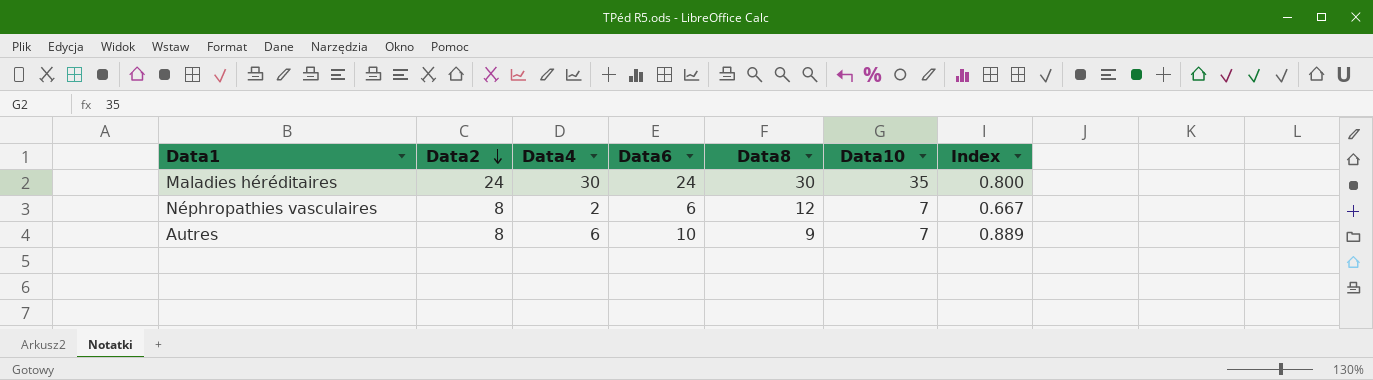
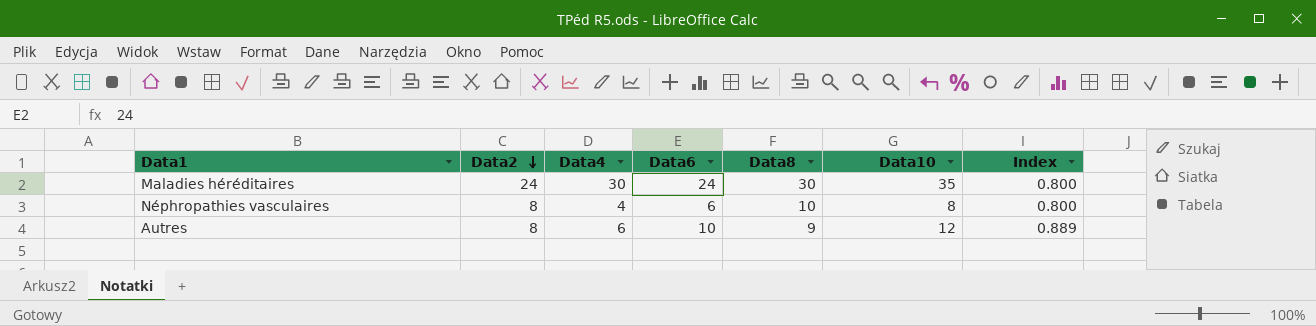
Néphropathies vasculaires | Data4: 2 -> 4
Néphropathies vasculaires | Data8: 12 -> 10
Néphropathies vasculaires | Data10: 7 -> 8
Néphropathies vasculaires | Index: 0.667 -> 0.800
Autres | Data10: 7 -> 12

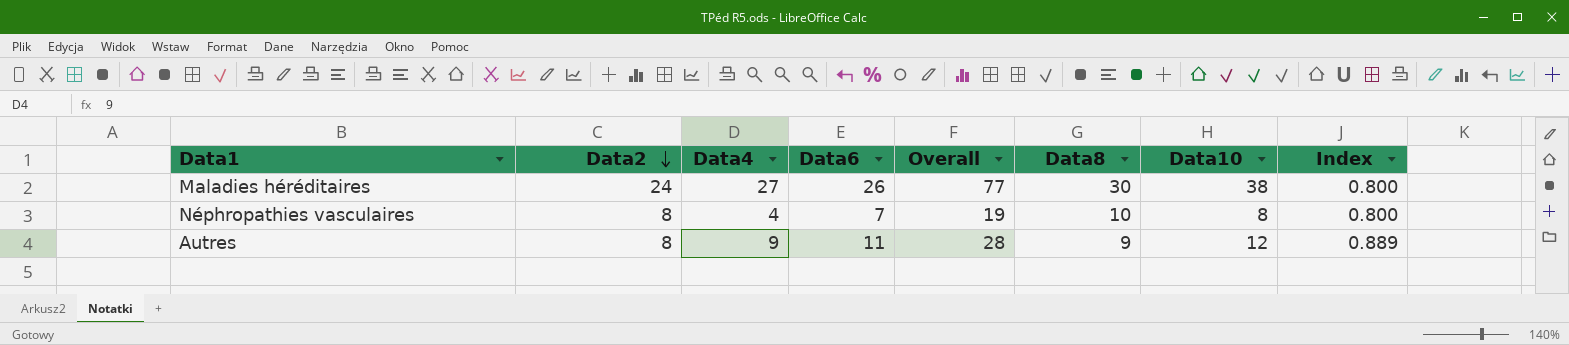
column Overall | formula: none -> [Data2] + [Data4] + [Data6]
Maladies héréditaires | Data4: 30 -> 27
Maladies héréditaires | Data6: 24 -> 26
Maladies héréditaires | Data10: 35 -> 38
Néphropathies vasculaires | Data6: 6 -> 7
Autres | Data4: 6 -> 9
Autres | Data6: 10 -> 11

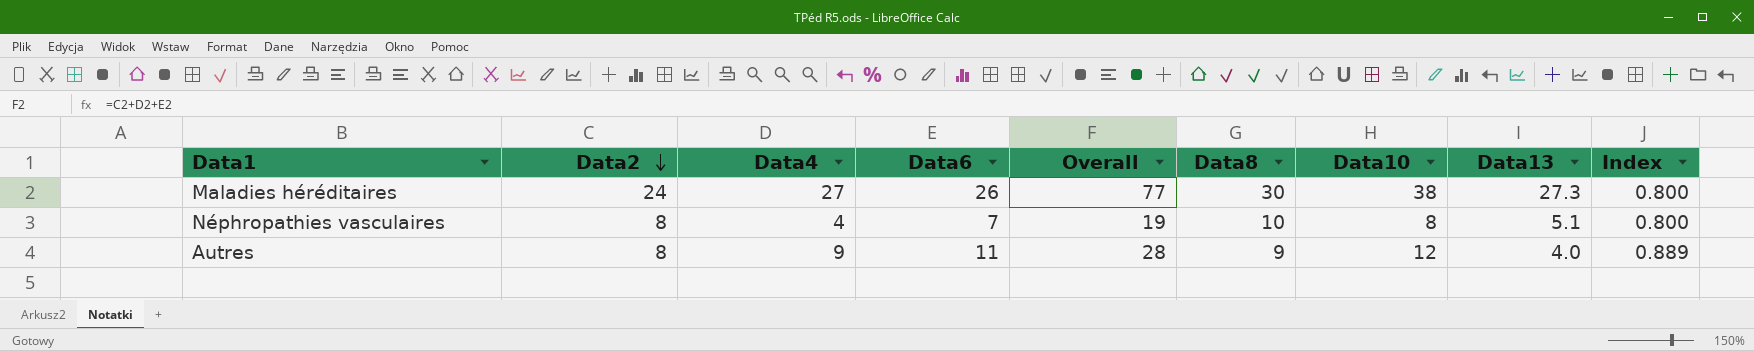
column Data13 | position: none -> 8

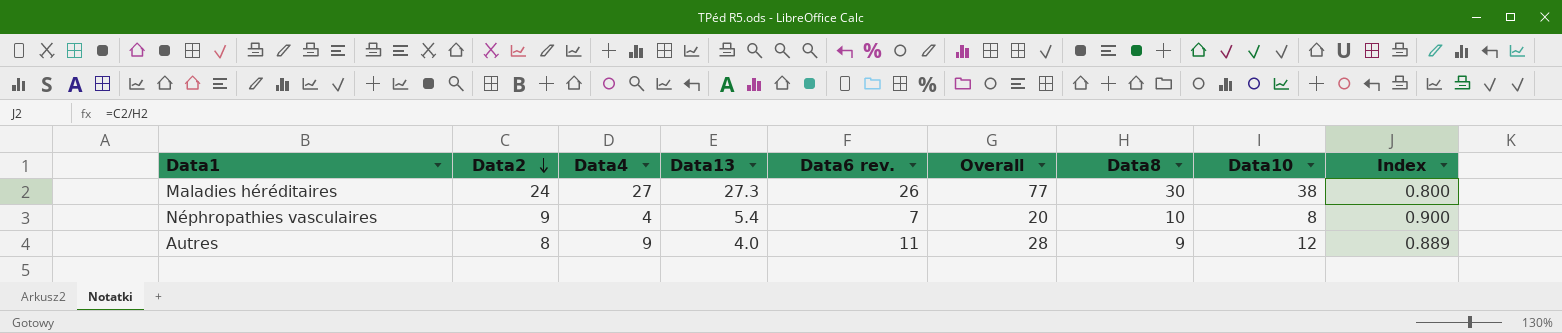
column Data13 | position: 8 -> 4
column name: Data6 -> Data6 rev.
Néphropathies vasculaires | Data2: 8 -> 9
Néphropathies vasculaires | Data13: 5.1 -> 5.4
Néphropathies vasculaires | Overall: 19 -> 20
Néphropathies vasculaires | Index: 0.800 -> 0.900

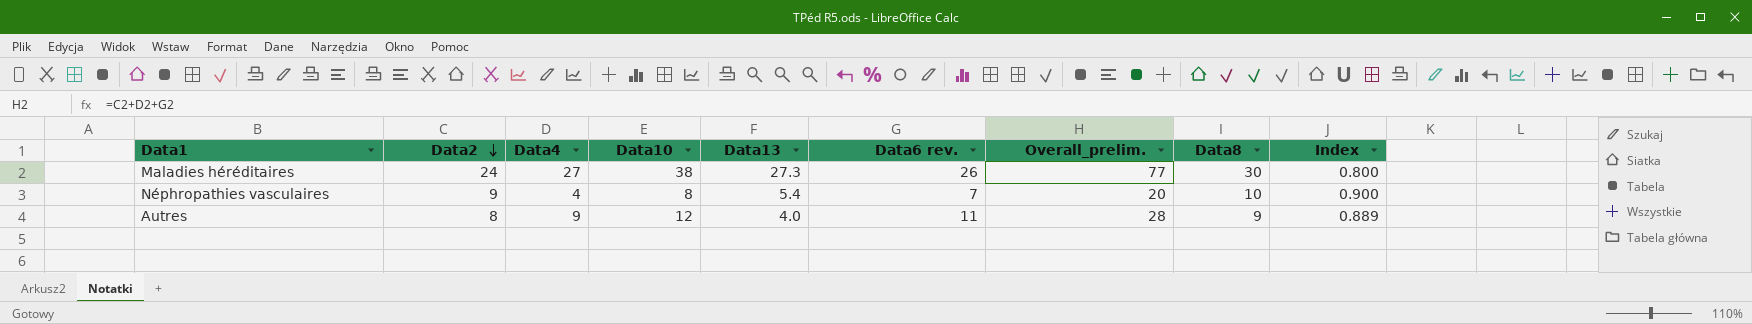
column Data10 | position: 8 -> 4
column name: Overall -> Overall_prelim.

